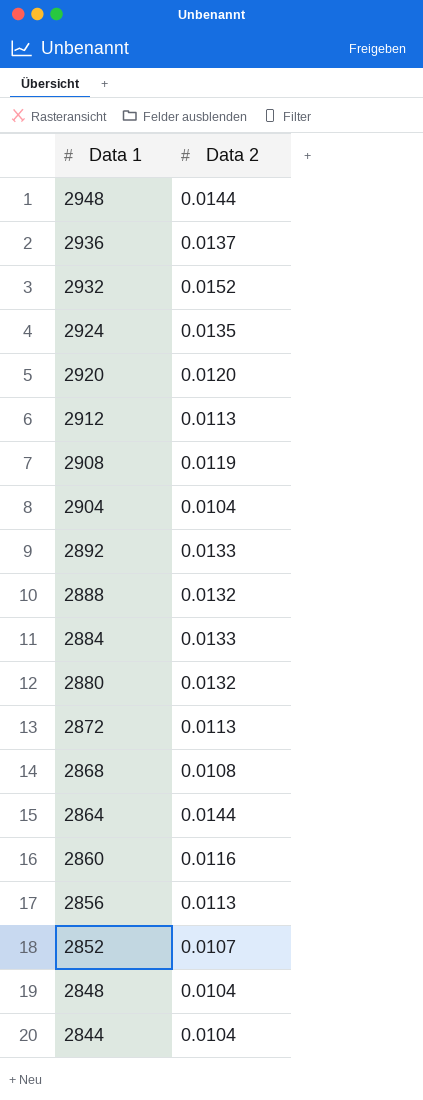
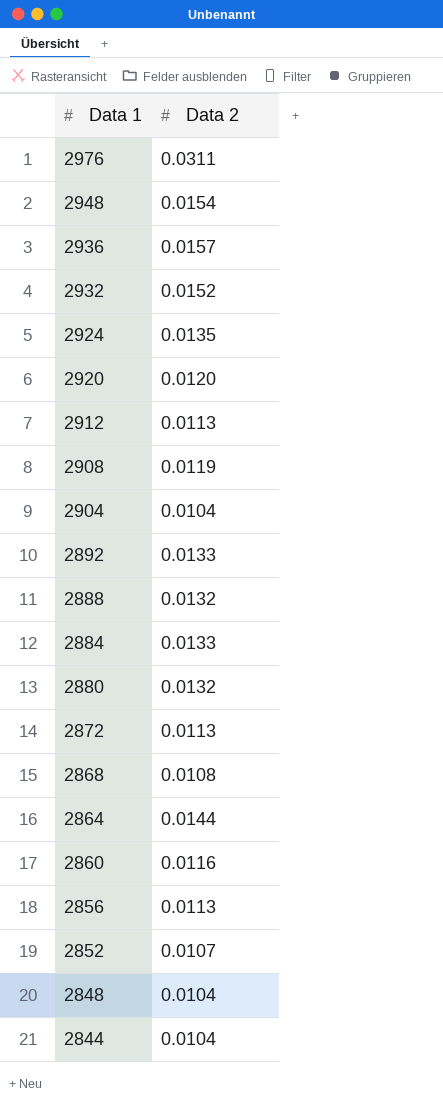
row 2976: none -> 0.0311
2948 | Data 2: 0.0144 -> 0.0154
2936 | Data 2: 0.0137 -> 0.0157

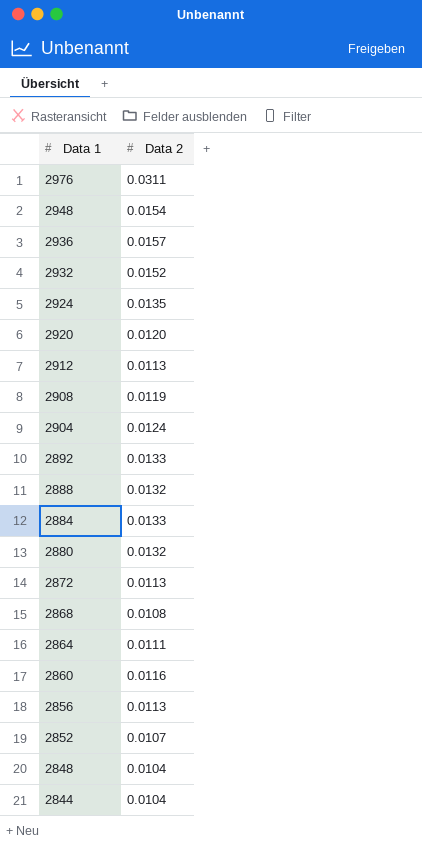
2904 | Data 2: 0.0104 -> 0.0124
2864 | Data 2: 0.0144 -> 0.0111

